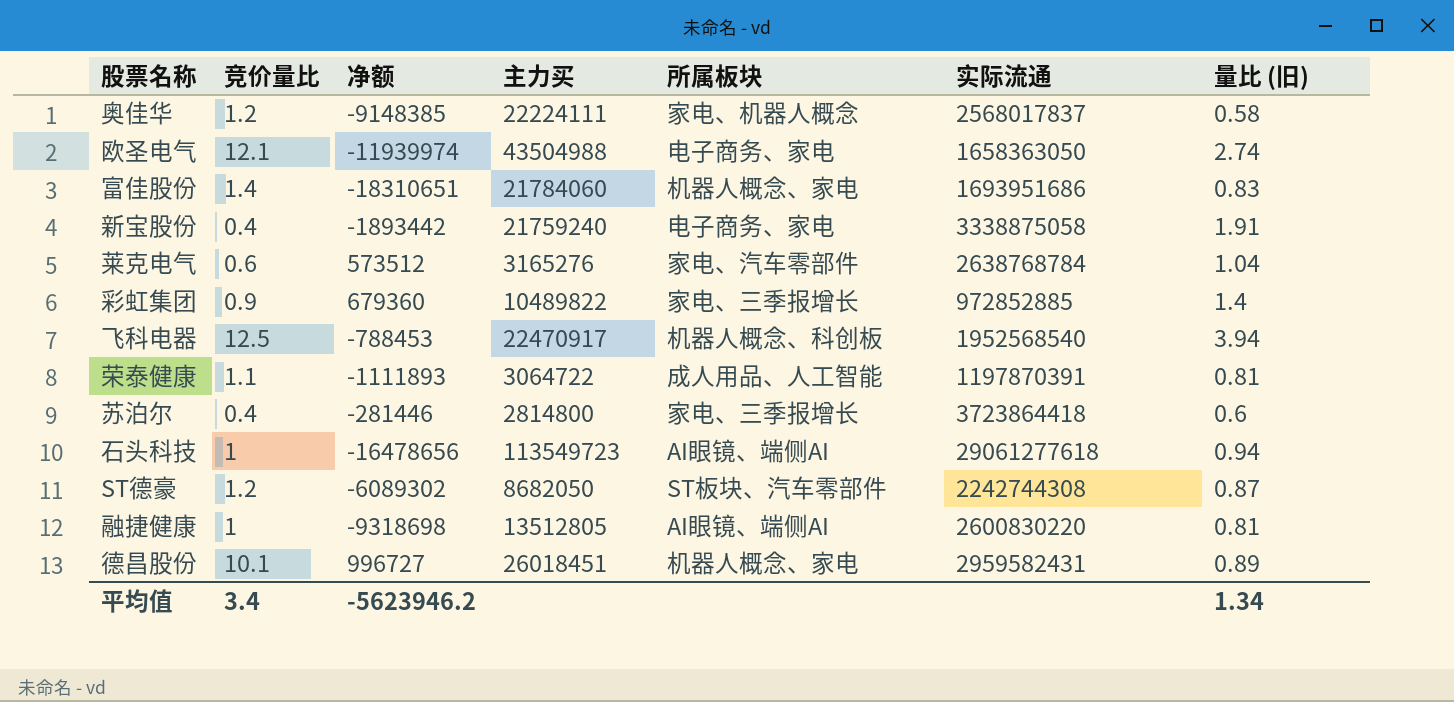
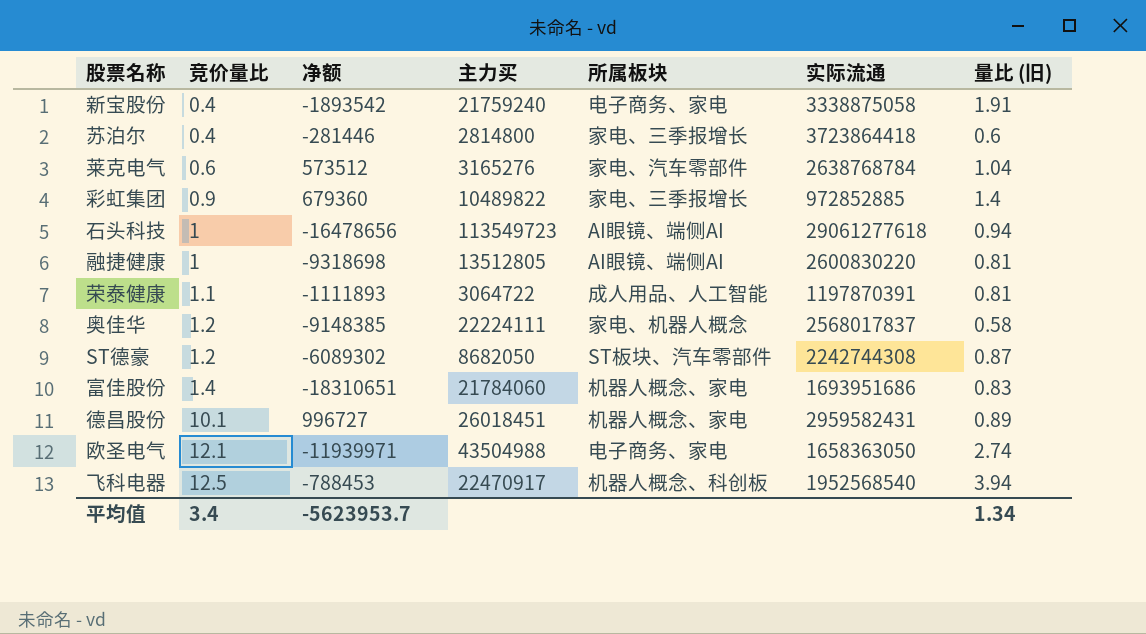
row order: none -> 竞价量比 ascending
新宝股份 | 净额: -1893442 -> -1893542
欧圣电气 | 净额: -11939974 -> -11939971
平均值 | 净额: -5623946.2 -> -5623953.7

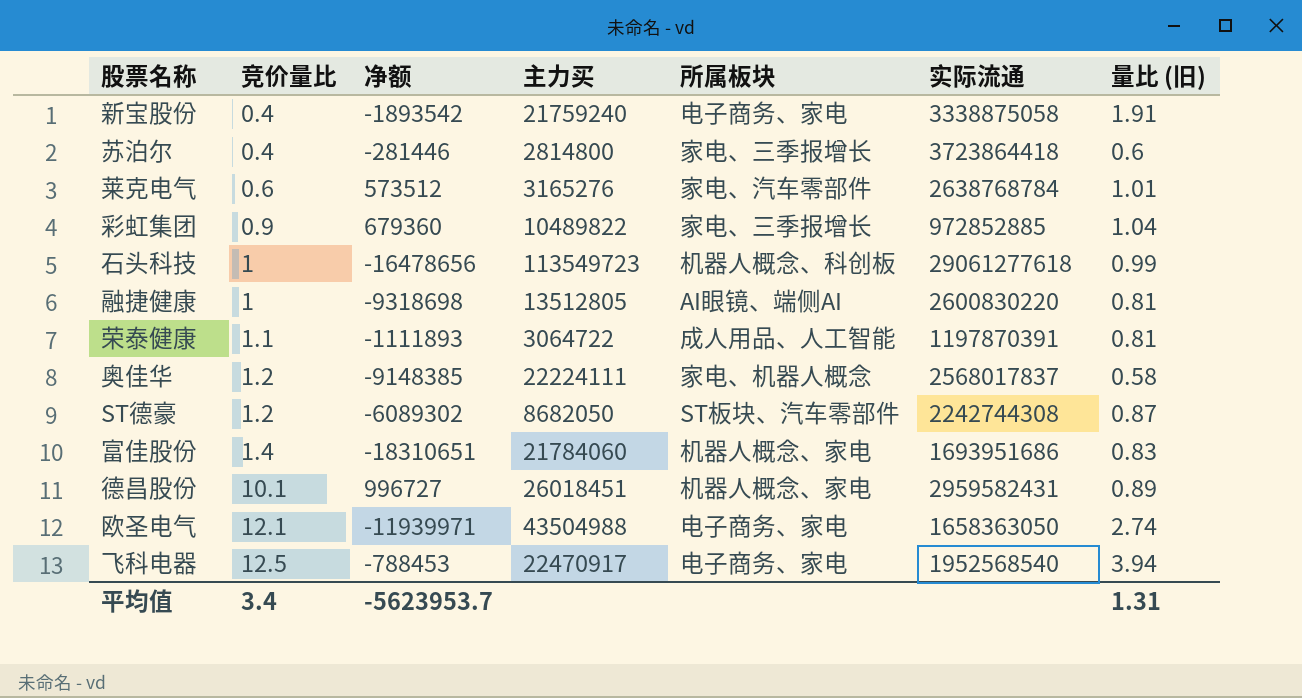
莱克电气 | 量比 (旧): 1.04 -> 1.01
彩虹集团 | 量比 (旧): 1.4 -> 1.04
石头科技 | 所属板块: AI眼镜、端侧AI -> 机器人概念、科创板
石头科技 | 量比 (旧): 0.94 -> 0.99
飞科电器 | 所属板块: 机器人概念、科创板 -> 电子商务、家电
平均值 | 量比 (旧): 1.34 -> 1.31

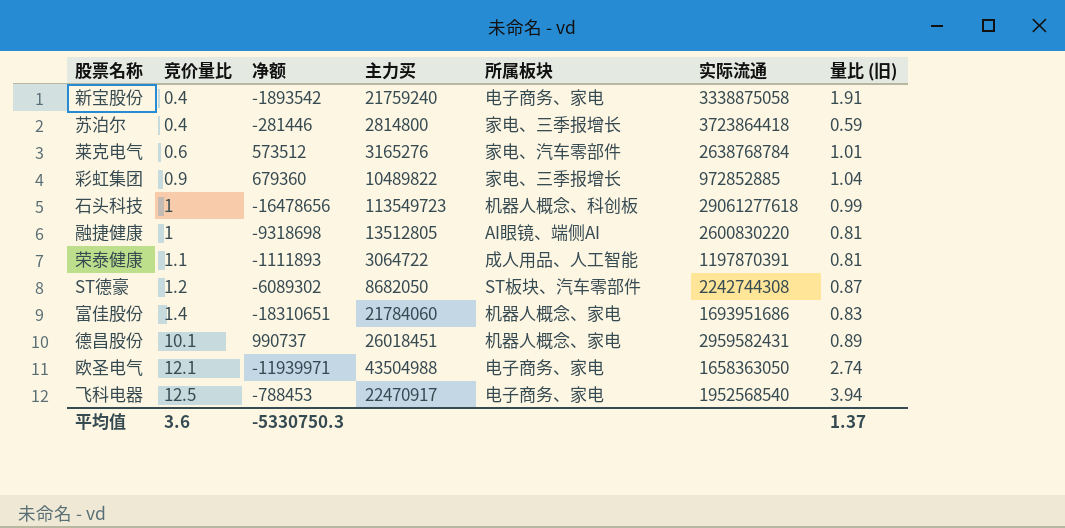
row 奥佳华: 1.2 | -9148385 | 22224111 | 家电、机器人概念 | 2568017837 | 0.58 -> none
苏泊尔 | 量比 (旧): 0.6 -> 0.59
德昌股份 | 净额: 996727 -> 990737
平均值 | 竞价量比: 3.4 -> 3.6
平均值 | 净额: -5623953.7 -> -5330750.3
平均值 | 量比 (旧): 1.31 -> 1.37

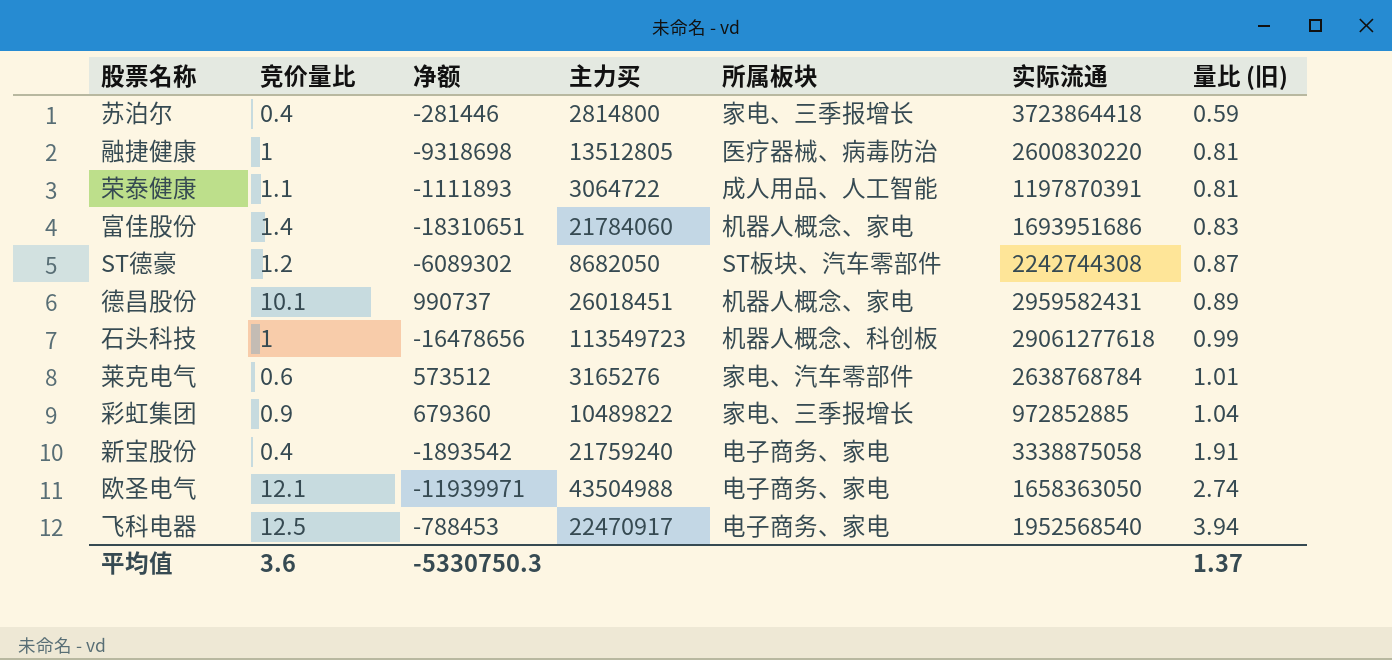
row order: 竞价量比 ascending -> 量比 (旧) ascending
融捷健康 | 所属板块: AI眼镜、端侧AI -> 医疗器械、病毒防治

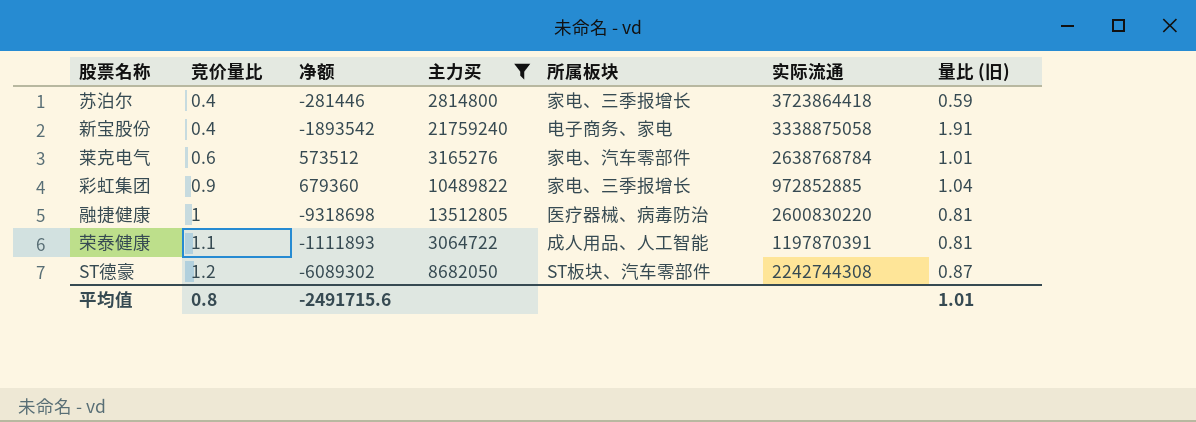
filter: none -> 主力买 <= 21759240
row order: 量比 (旧) ascending -> 竞价量比 ascending
平均值 | 竞价量比: 3.6 -> 0.8
平均值 | 净额: -5330750.3 -> -2491715.6
平均值 | 量比 (旧): 1.37 -> 1.01

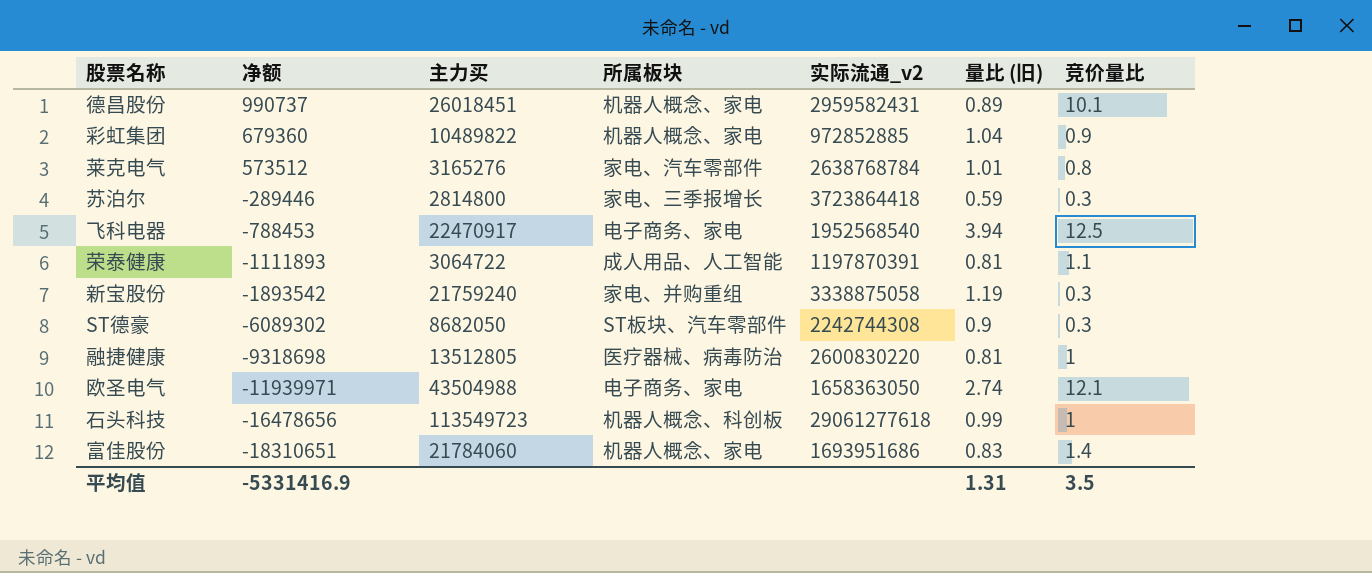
filter: 主力买 <= 21759240 -> none
row order: 竞价量比 ascending -> 净额 descending
column name: 实际流通 -> 实际流通_v2
column 竞价量比 | position: 2 -> 7
彩虹集团 | 所属板块: 家电、三季报增长 -> 机器人概念、家电
莱克电气 | 竞价量比: 0.6 -> 0.8
苏泊尔 | 净额: -281446 -> -289446
苏泊尔 | 竞价量比: 0.4 -> 0.3
新宝股份 | 所属板块: 电子商务、家电 -> 家电、并购重组
新宝股份 | 量比 (旧): 1.91 -> 1.19
新宝股份 | 竞价量比: 0.4 -> 0.3
ST德豪 | 量比 (旧): 0.87 -> 0.9
ST德豪 | 竞价量比: 1.2 -> 0.3
平均值 | 净额: -2491715.6 -> -5331416.9
平均值 | 量比 (旧): 1.01 -> 1.31
平均值 | 竞价量比: 0.8 -> 3.5

